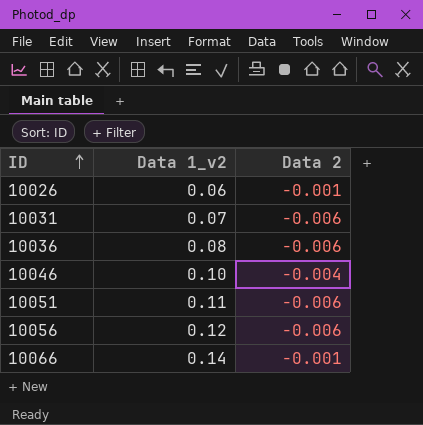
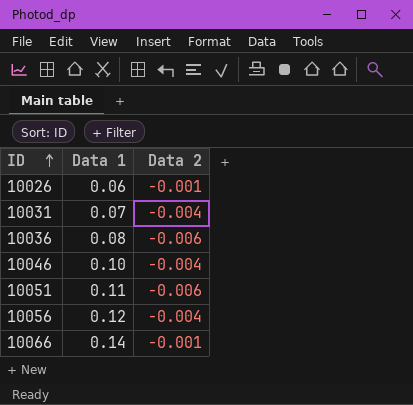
column name: Data 1_v2 -> Data 1
10031 | Data 2: -0.006 -> -0.004
10056 | Data 2: -0.006 -> -0.004

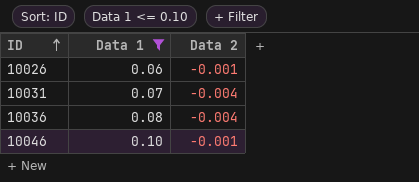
filter: none -> Data 1 <= 0.10
10036 | Data 2: -0.006 -> -0.004
10046 | Data 2: -0.004 -> -0.001

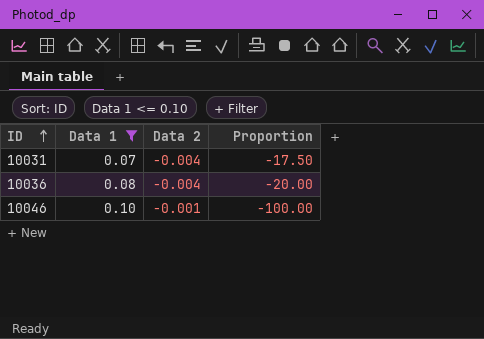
column Proportion | formula: none -> [Data 1] / [Data 2]
row 10026: 0.06 | -0.001 -> none

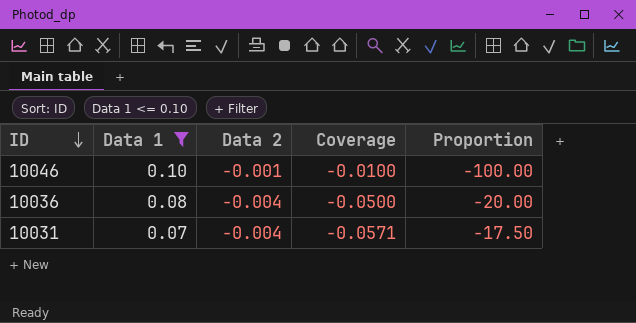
row order: ID ascending -> ID descending
column Coverage | formula: none -> [Data 2] / [Data 1]

